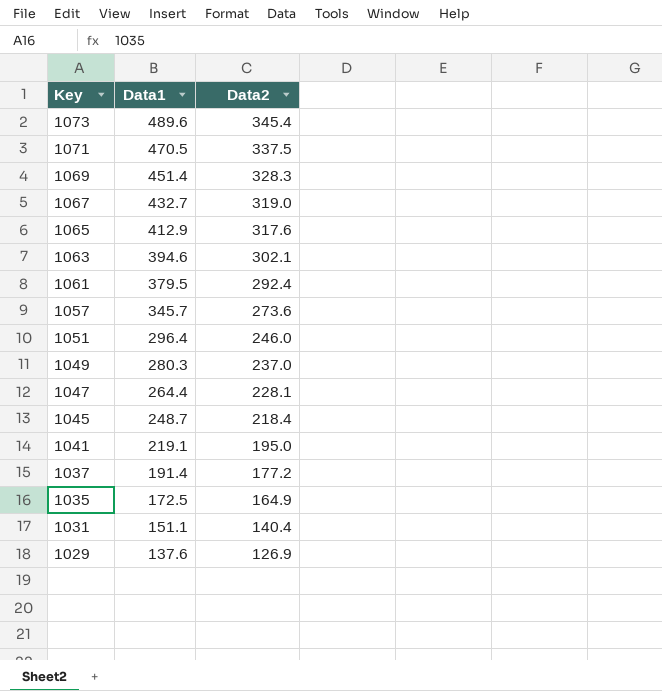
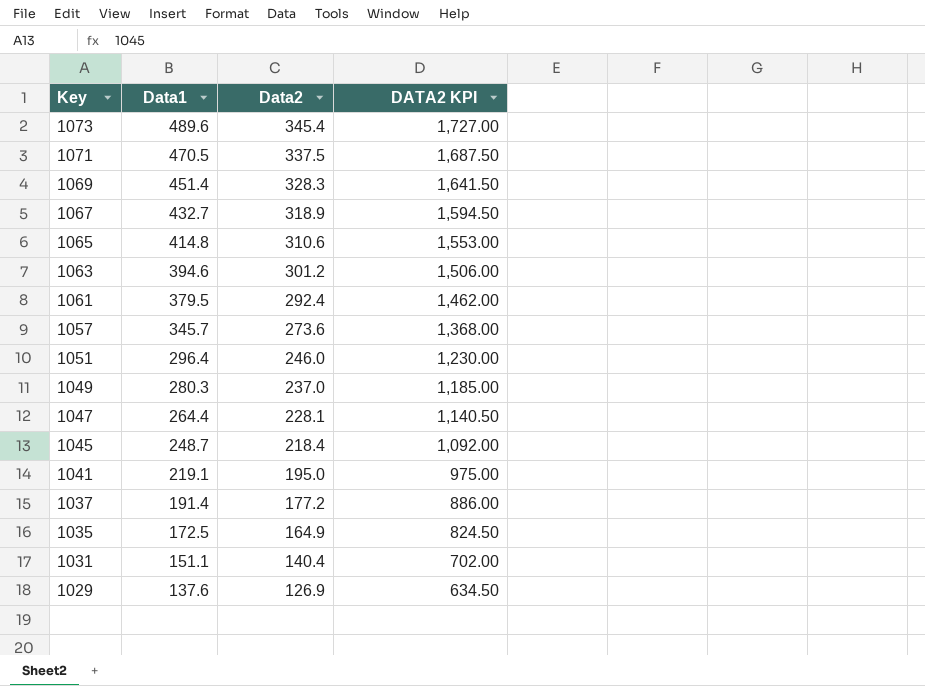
column DATA2 KPI | formula: none -> [Data2] * 5
1067 | Data2: 319.0 -> 318.9
1065 | Data1: 412.9 -> 414.8
1065 | Data2: 317.6 -> 310.6
1063 | Data2: 302.1 -> 301.2

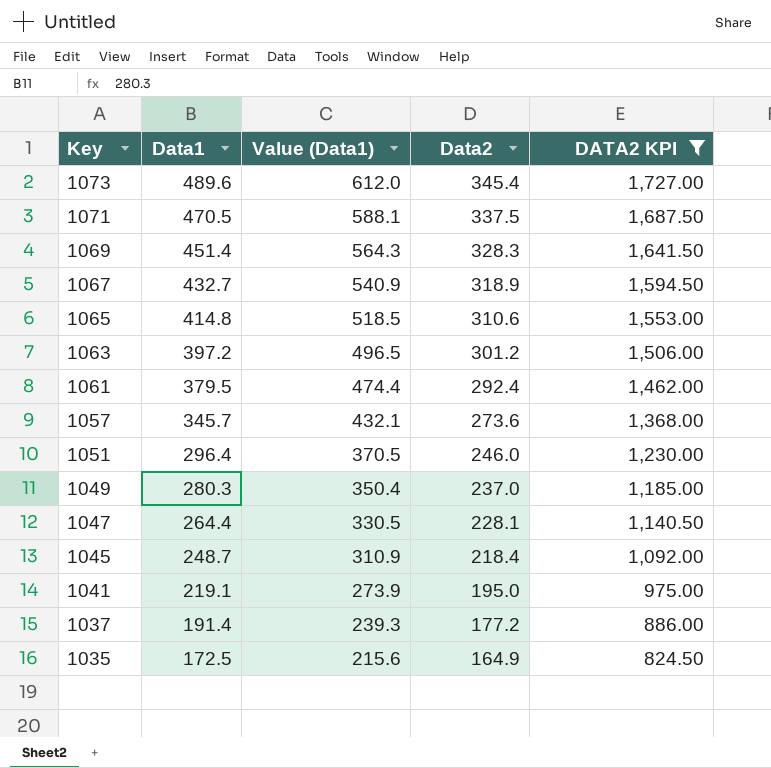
filter: none -> DATA2 KPI >= 824.50
column Value (Data1) | formula: none -> [Data1] * 1.25
1063 | Data1: 394.6 -> 397.2

